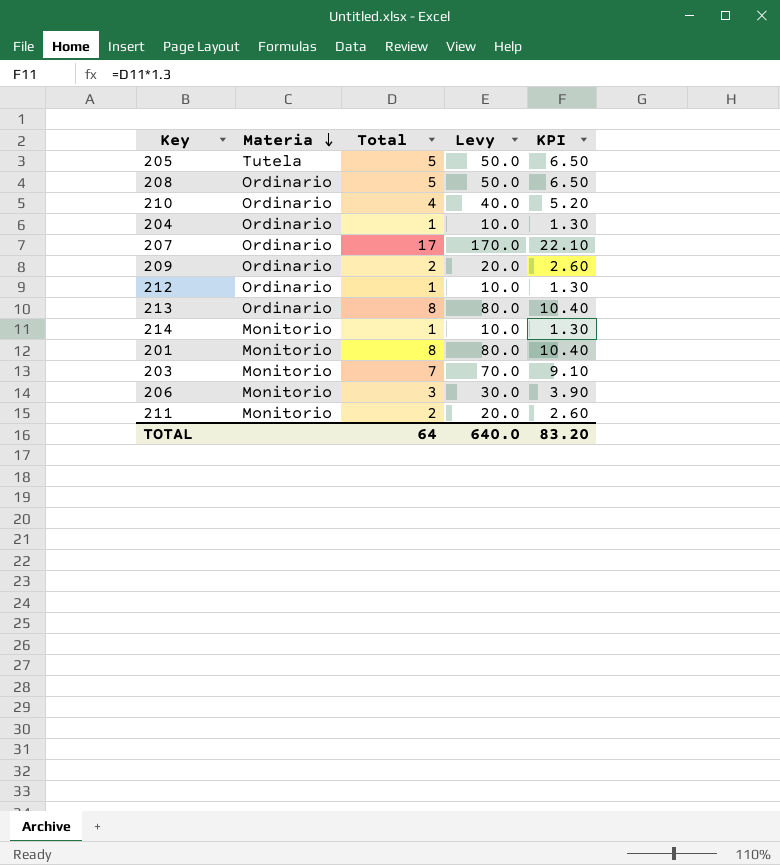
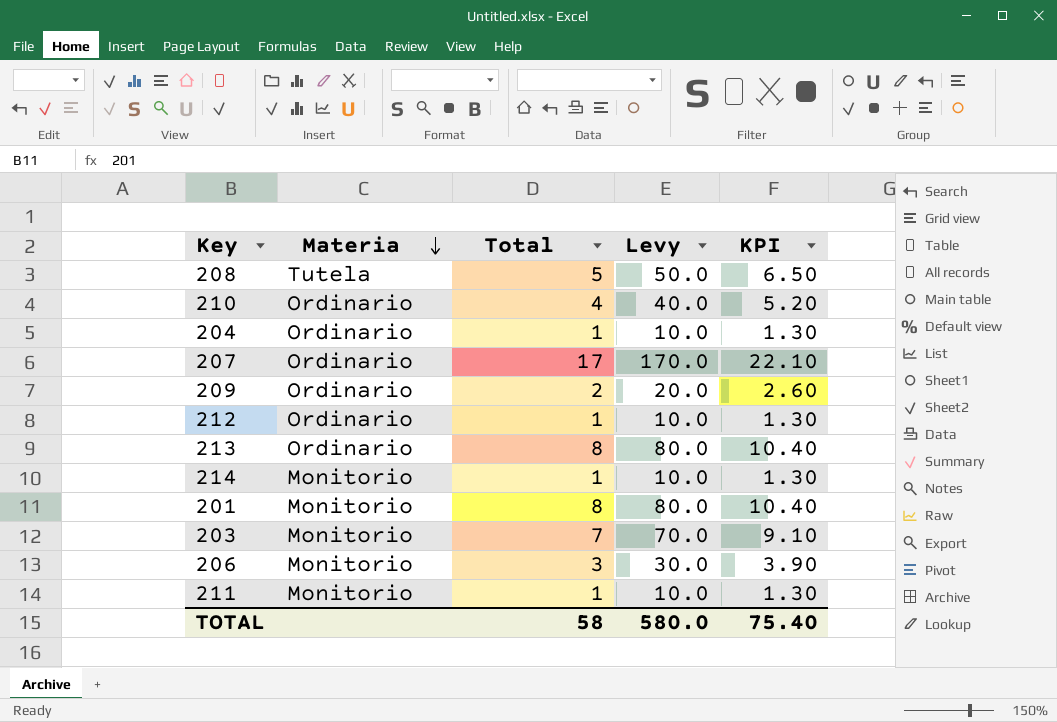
row 205: Tutela | 5 | 50.0 | 6.50 -> none
208 | Materia: Ordinario -> Tutela
211 | Total: 2 -> 1
211 | Levy: 20.0 -> 10.0
211 | KPI: 2.60 -> 1.30
TOTAL | Total: 64 -> 58
TOTAL | Levy: 640.0 -> 580.0
TOTAL | KPI: 83.20 -> 75.40

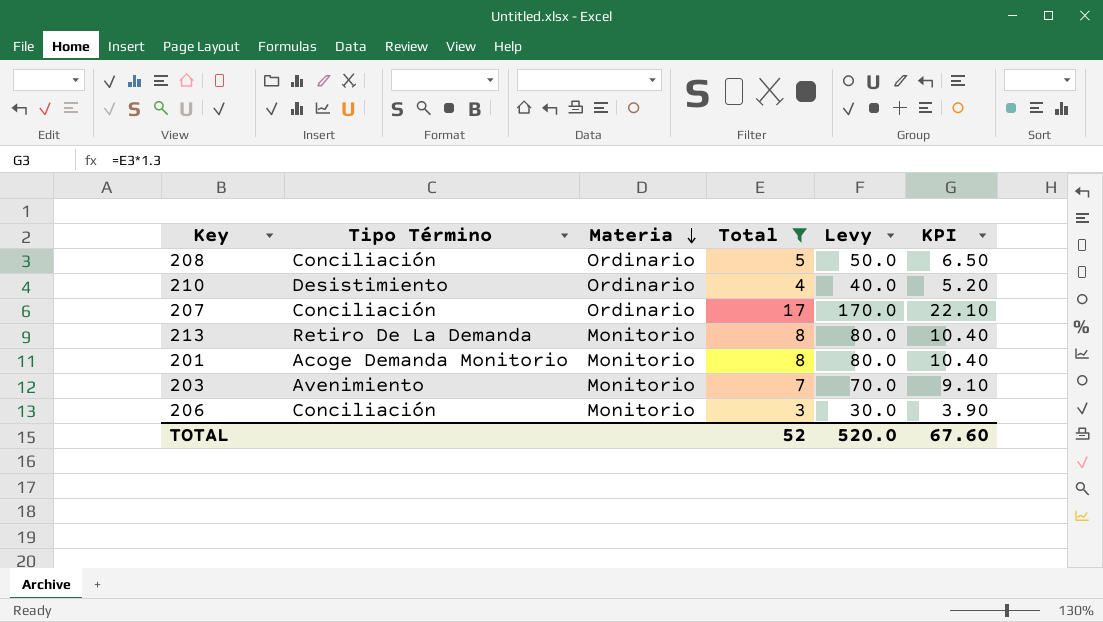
filter: none -> Total >= 3
column Tipo Término | position: none -> 2
208 | Materia: Tutela -> Ordinario
213 | Materia: Ordinario -> Monitorio
TOTAL | Total: 58 -> 52
TOTAL | Levy: 580.0 -> 520.0
TOTAL | KPI: 75.40 -> 67.60

